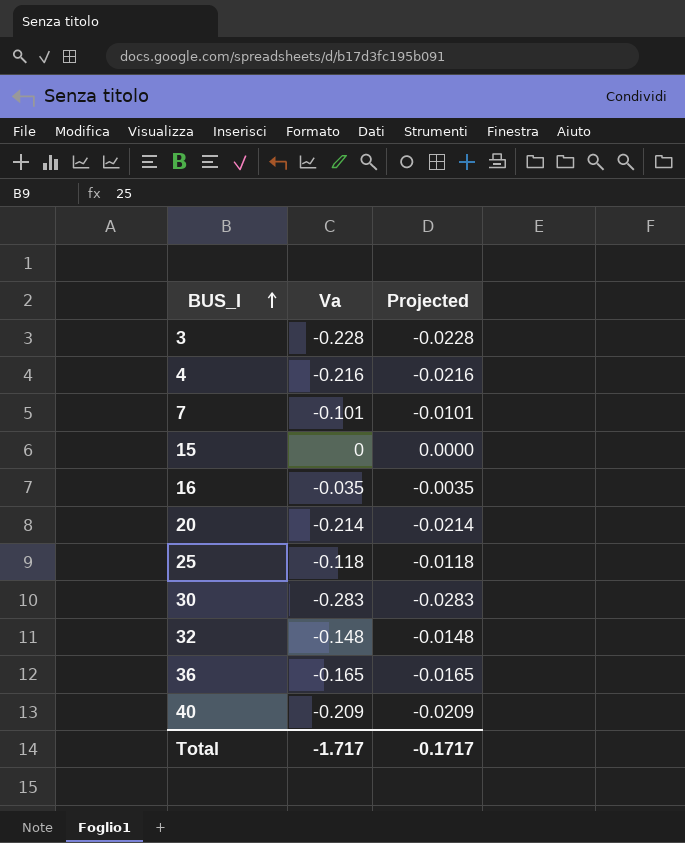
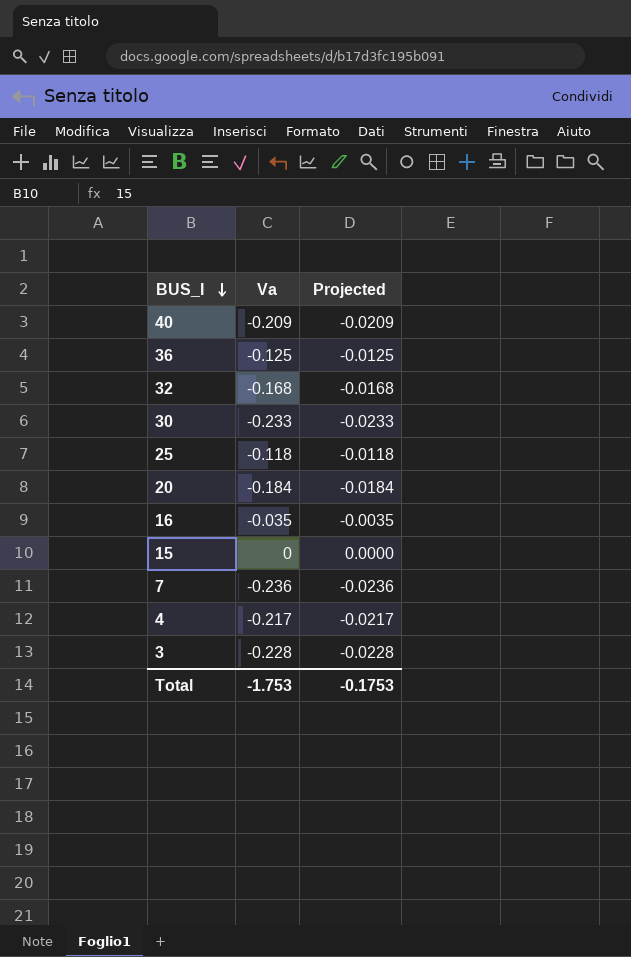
row order: BUS_I ascending -> BUS_I descending
36 | Va: -0.165 -> -0.125
36 | Projected: -0.0165 -> -0.0125
32 | Va: -0.148 -> -0.168
32 | Projected: -0.0148 -> -0.0168
30 | Va: -0.283 -> -0.233
30 | Projected: -0.0283 -> -0.0233
20 | Va: -0.214 -> -0.184
20 | Projected: -0.0214 -> -0.0184
7 | Va: -0.101 -> -0.236
7 | Projected: -0.0101 -> -0.0236
4 | Va: -0.216 -> -0.217
4 | Projected: -0.0216 -> -0.0217
Total | Va: -1.717 -> -1.753
Total | Projected: -0.1717 -> -0.1753

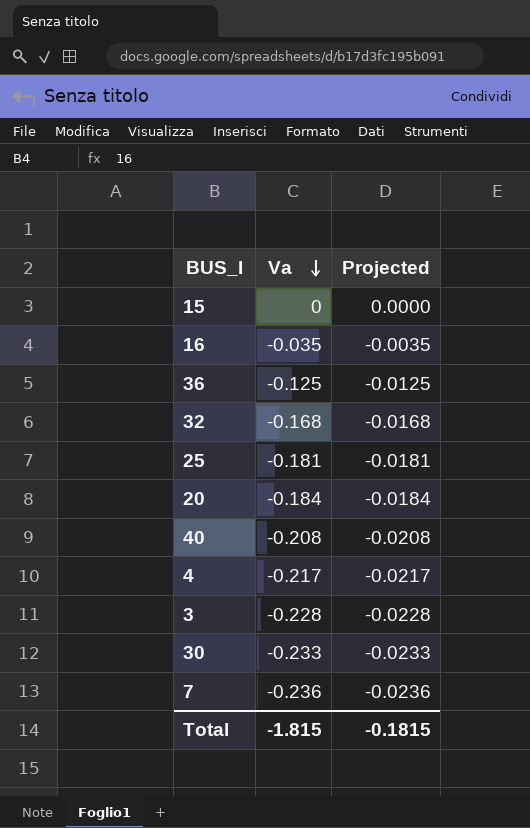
row order: BUS_I descending -> Va descending
25 | Va: -0.118 -> -0.181
25 | Projected: -0.0118 -> -0.0181
40 | Va: -0.209 -> -0.208
40 | Projected: -0.0209 -> -0.0208
Total | Va: -1.753 -> -1.815
Total | Projected: -0.1753 -> -0.1815

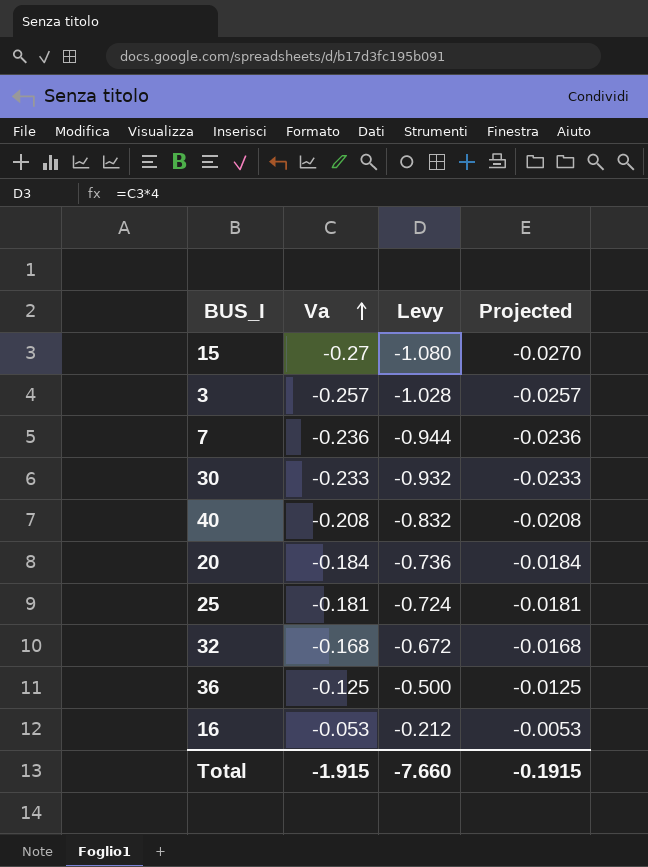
row order: Va descending -> Va ascending
column Levy | formula: none -> [Va] * 4
row 4: -0.217 | -0.0217 -> none
15 | Va: 0 -> -0.27
15 | Projected: 0.0000 -> -0.0270
3 | Va: -0.228 -> -0.257
3 | Projected: -0.0228 -> -0.0257
16 | Va: -0.035 -> -0.053
16 | Projected: -0.0035 -> -0.0053
Total | Va: -1.815 -> -1.915
Total | Projected: -0.1815 -> -0.1915

